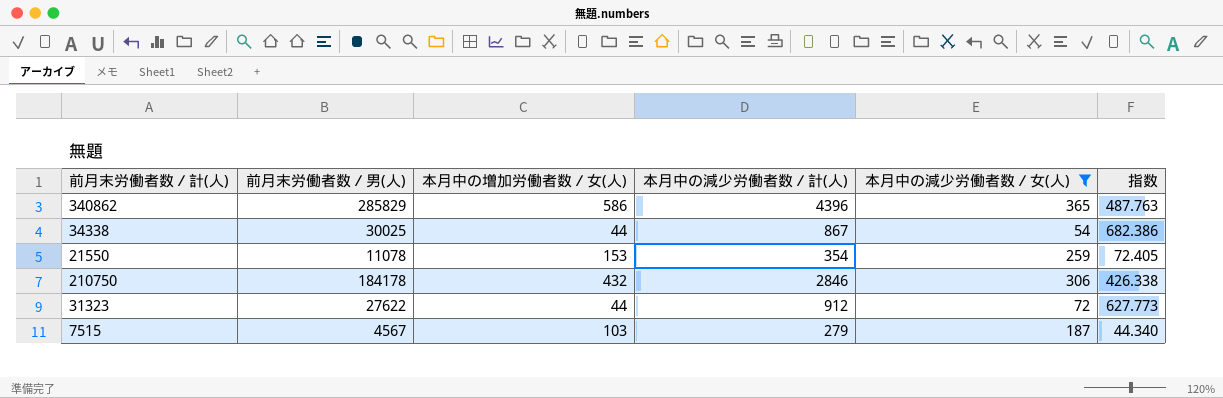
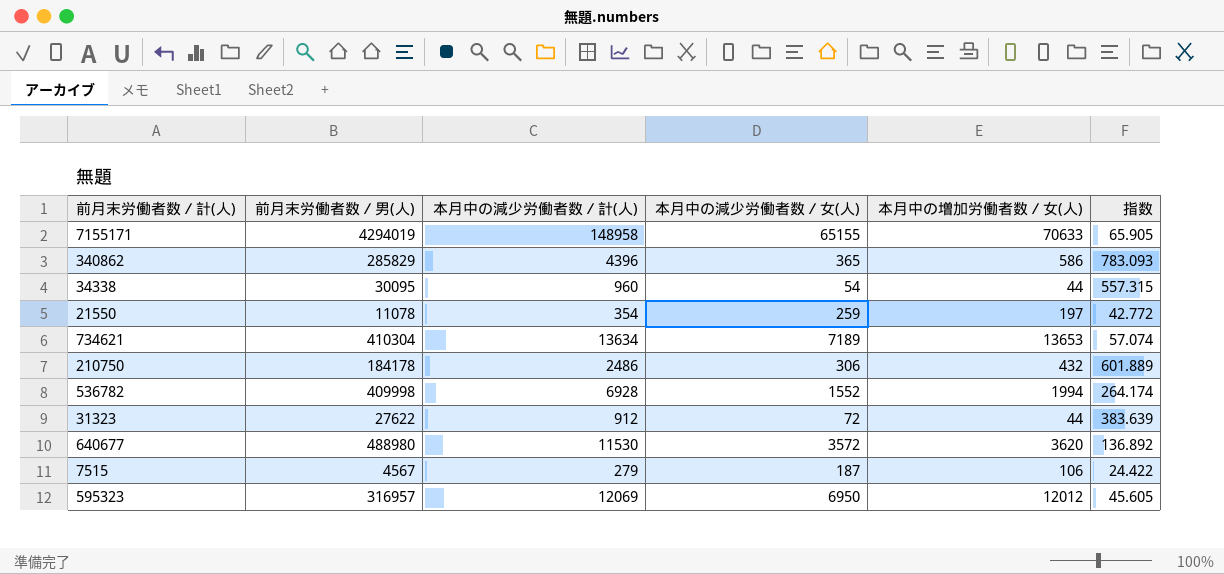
filter: 本月中の減少労働者数／女(人) <= 365 -> none
column 本月中の増加労働者数／女(人) | position: 3 -> 5
column 指数 | formula: [前月末労働者数／男(人)] / [本月中の増加労働者数／女(人)] -> [前月末労働者数／男(人)] / [本月中の減少労働者数／女(人)]
34338 | 前月末労働者数／男(人): 30025 -> 30095
34338 | 本月中の減少労働者数／計(人): 867 -> 960
21550 | 本月中の増加労働者数／女(人): 153 -> 197
210750 | 本月中の減少労働者数／計(人): 2846 -> 2486
7515 | 本月中の増加労働者数／女(人): 103 -> 106

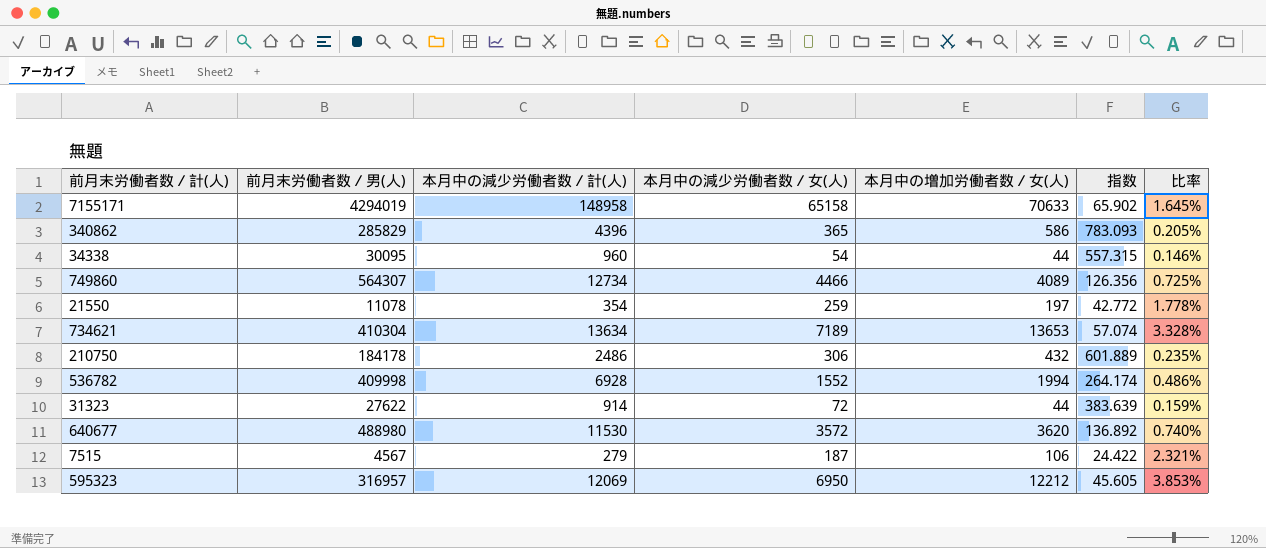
column 比率 | formula: none -> [本月中の増加労働者数／女(人)] / [前月末労働者数／男(人)]
7155171 | 本月中の減少労働者数／女(人): 65155 -> 65158
7155171 | 指数: 65.905 -> 65.902
row 749860: none -> 564307 | 12734 | 4466 | 4089 | 126.356 | 0.725%
31323 | 本月中の減少労働者数／計(人): 912 -> 914
595323 | 本月中の増加労働者数／女(人): 12012 -> 12212

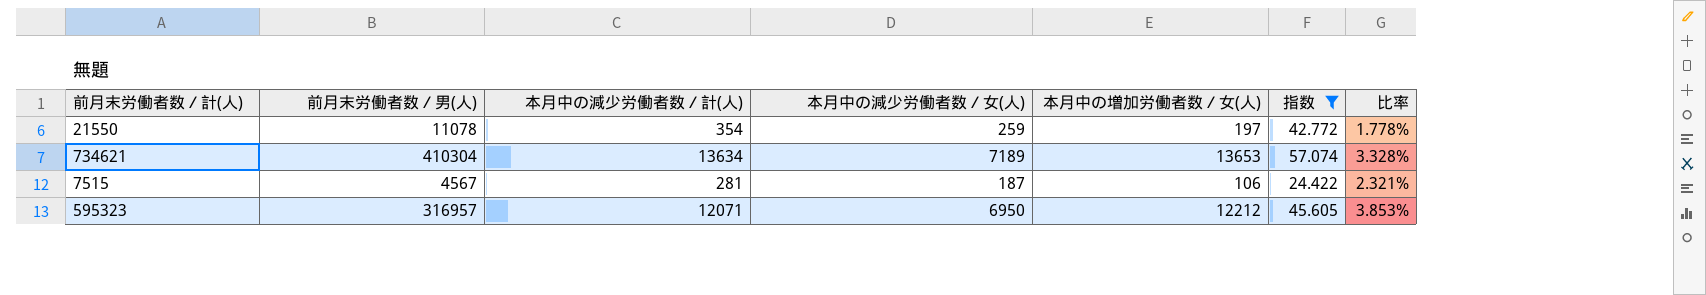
filter: none -> 指数 <= 57.074
7515 | 本月中の減少労働者数／計(人): 279 -> 281
595323 | 本月中の減少労働者数／計(人): 12069 -> 12071

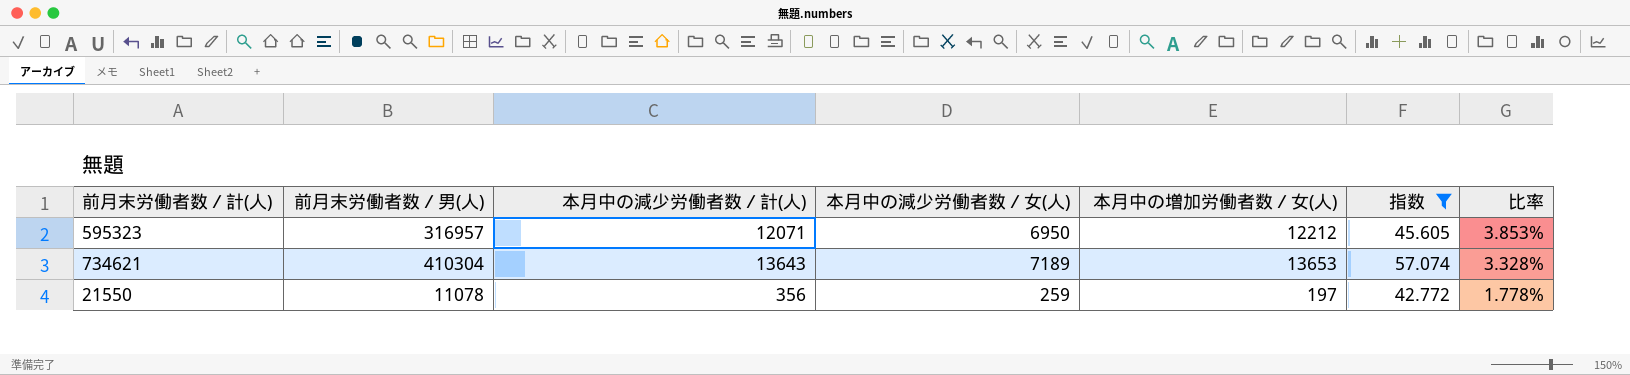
row order: none -> 比率 descending
row 7515: 4567 | 281 | 187 | 106 | 24.422 | 2.321% -> none
734621 | 本月中の減少労働者数／計(人): 13634 -> 13643
21550 | 本月中の減少労働者数／計(人): 354 -> 356

